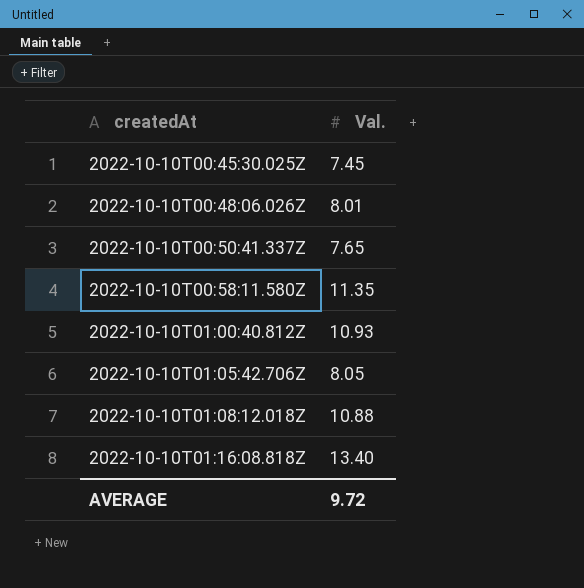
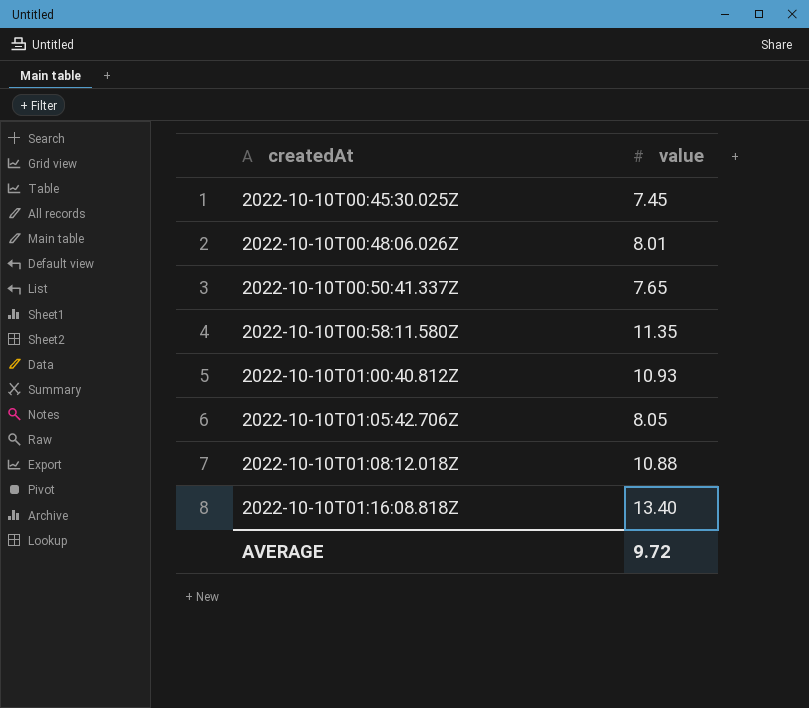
column name: Val. -> value

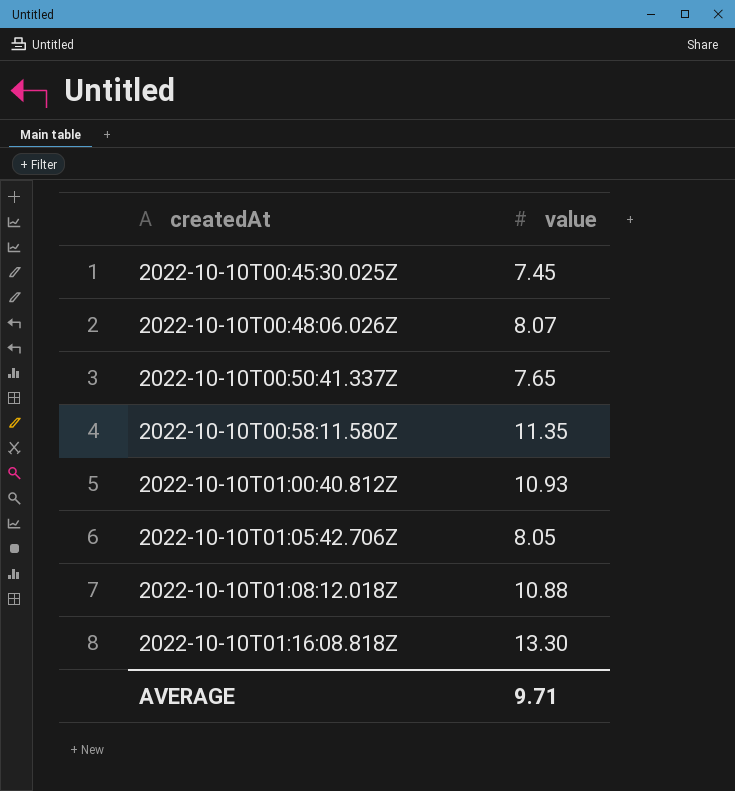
2022-10-10T00:48:06.026Z | value: 8.01 -> 8.07
2022-10-10T01:16:08.818Z | value: 13.40 -> 13.30
AVERAGE | value: 9.72 -> 9.71

